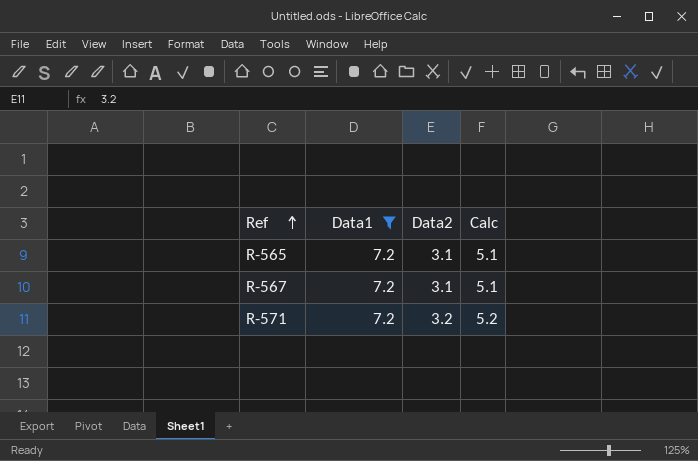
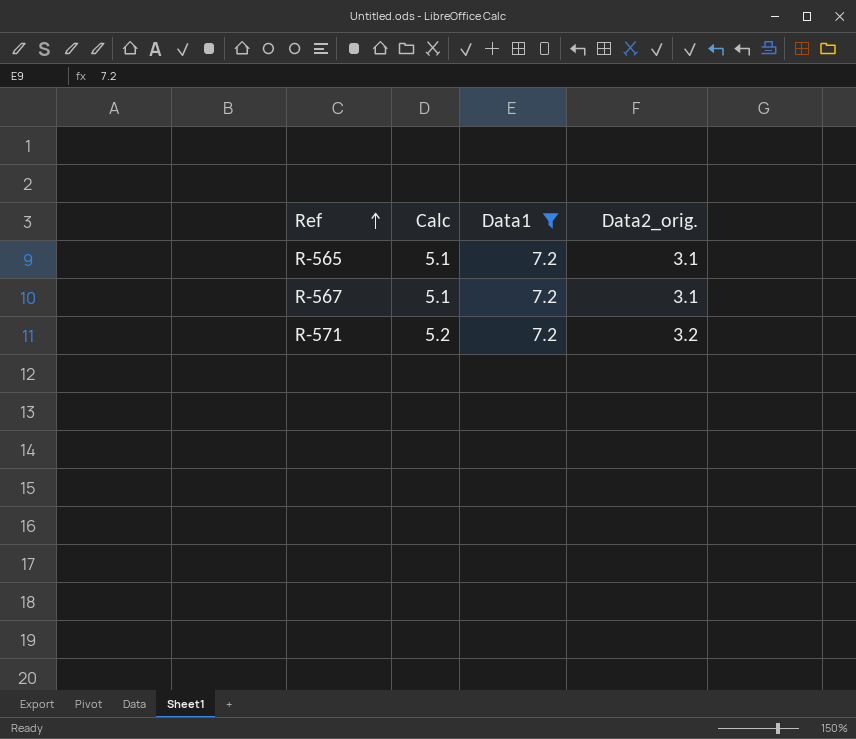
column Calc | position: 4 -> 2
column name: Data2 -> Data2_orig.

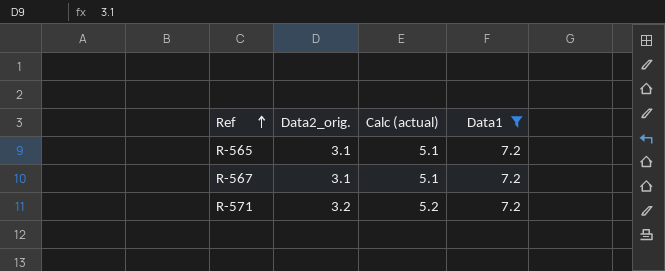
column Data2_orig. | position: 4 -> 2
column name: Calc -> Calc (actual)

